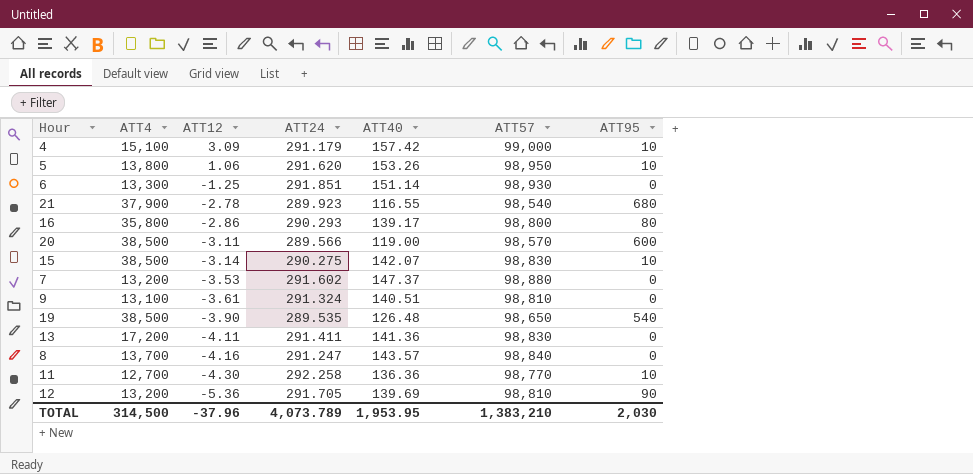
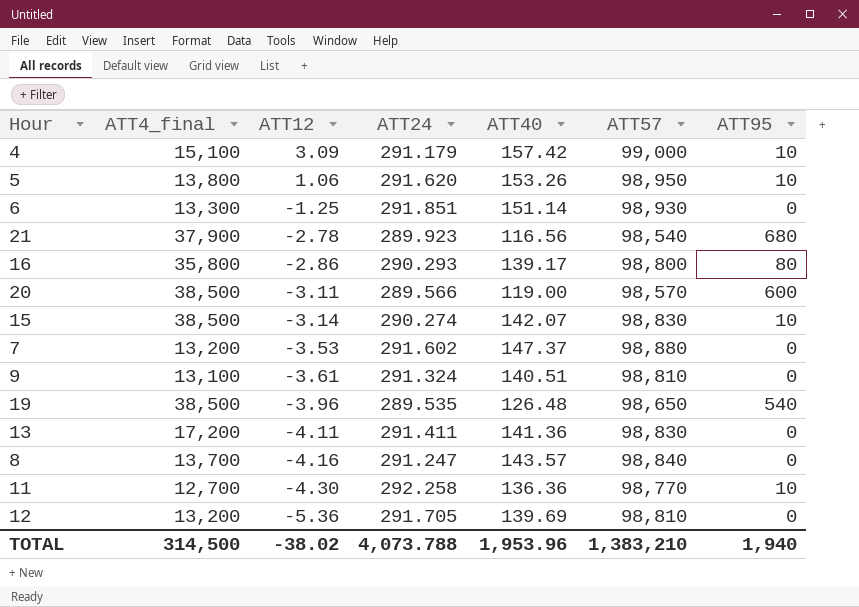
column name: ATT4 -> ATT4_final
21 | ATT40: 116.55 -> 116.56
15 | ATT24: 290.275 -> 290.274
19 | ATT12: -3.90 -> -3.96
12 | ATT95: 90 -> 0
TOTAL | ATT12: -37.96 -> -38.02
TOTAL | ATT24: 4,073.789 -> 4,073.788
TOTAL | ATT40: 1,953.95 -> 1,953.96
TOTAL | ATT95: 2,030 -> 1,940

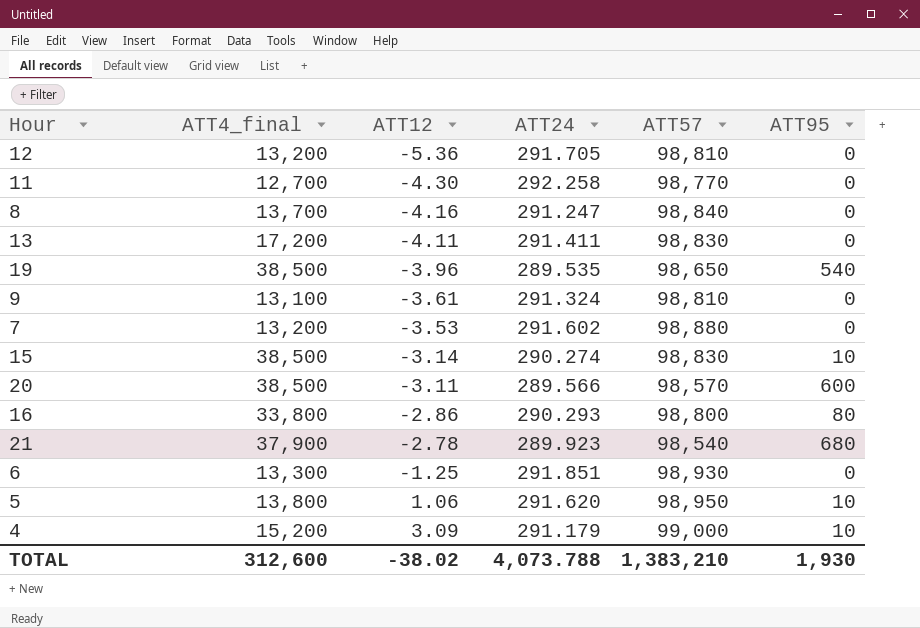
row order: ATT12 descending -> ATT12 ascending
column ATT40 | position: 5 -> none
11 | ATT95: 10 -> 0
16 | ATT4_final: 35,800 -> 33,800
4 | ATT4_final: 15,100 -> 15,200
TOTAL | ATT4_final: 314,500 -> 312,600
TOTAL | ATT95: 1,940 -> 1,930

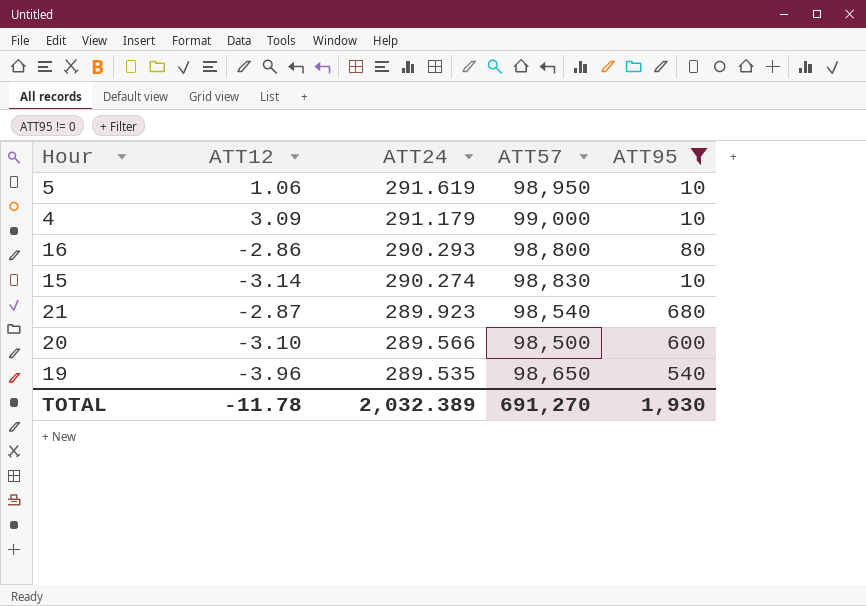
filter: none -> ATT95 != 0
row order: ATT12 ascending -> ATT24 descending
column ATT4_final | position: 2 -> none
5 | ATT24: 291.620 -> 291.619
21 | ATT12: -2.78 -> -2.87
20 | ATT12: -3.11 -> -3.10
20 | ATT57: 98,570 -> 98,500
TOTAL | ATT12: -38.02 -> -11.78
TOTAL | ATT24: 4,073.788 -> 2,032.389
TOTAL | ATT57: 1,383,210 -> 691,270

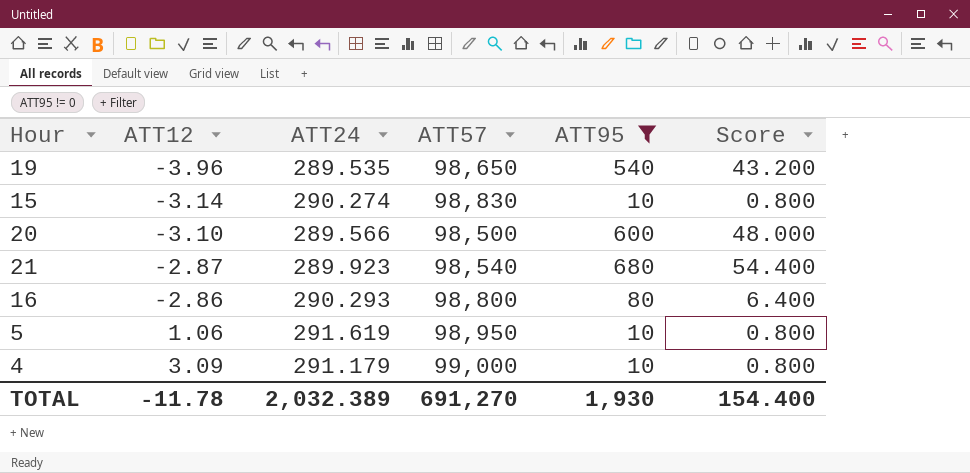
row order: ATT24 descending -> ATT12 ascending
column Score | formula: none -> [ATT95] * 0.08

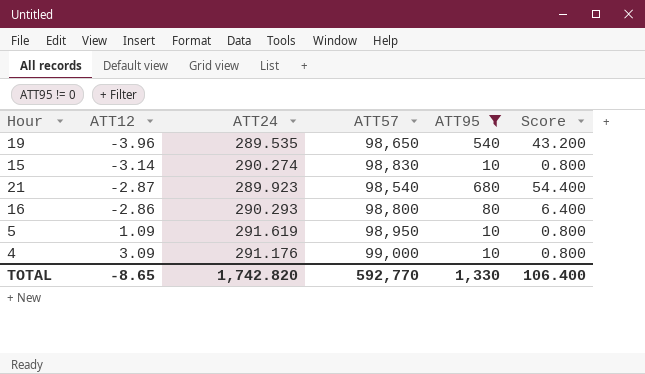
row 20: -3.10 | 289.566 | 98,500 | 600 | 48.000 -> none
5 | ATT12: 1.06 -> 1.09
4 | ATT24: 291.179 -> 291.176
TOTAL | ATT12: -11.78 -> -8.65
TOTAL | ATT24: 2,032.389 -> 1,742.820
TOTAL | ATT57: 691,270 -> 592,770
TOTAL | ATT95: 1,930 -> 1,330
TOTAL | Score: 154.400 -> 106.400

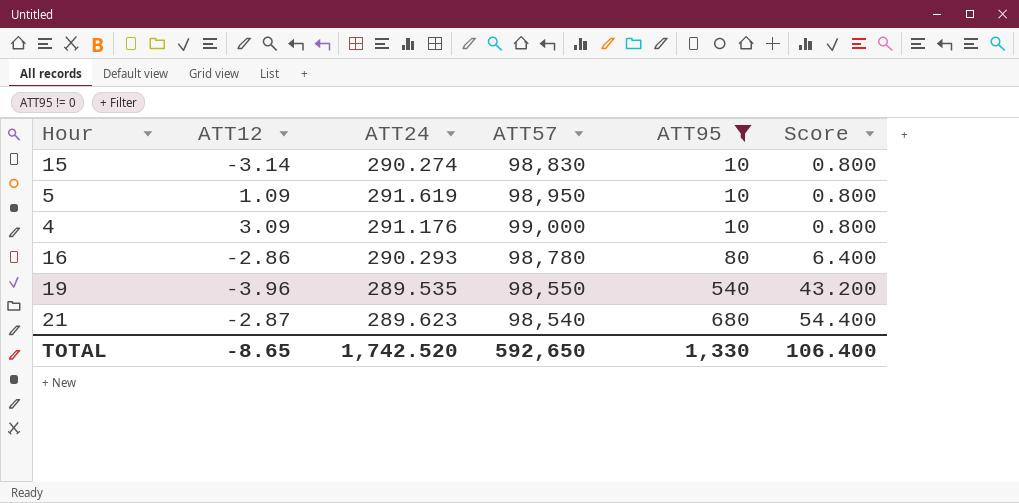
row order: ATT12 ascending -> ATT95 ascending
16 | ATT57: 98,800 -> 98,780
19 | ATT57: 98,650 -> 98,550
21 | ATT24: 289.923 -> 289.623
TOTAL | ATT24: 1,742.820 -> 1,742.520
TOTAL | ATT57: 592,770 -> 592,650

